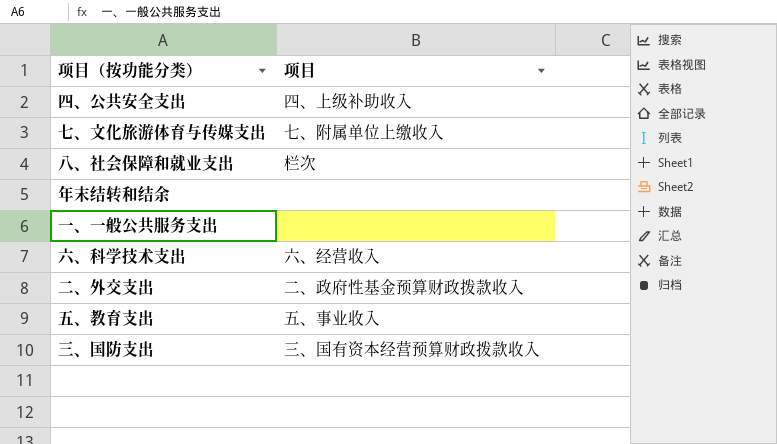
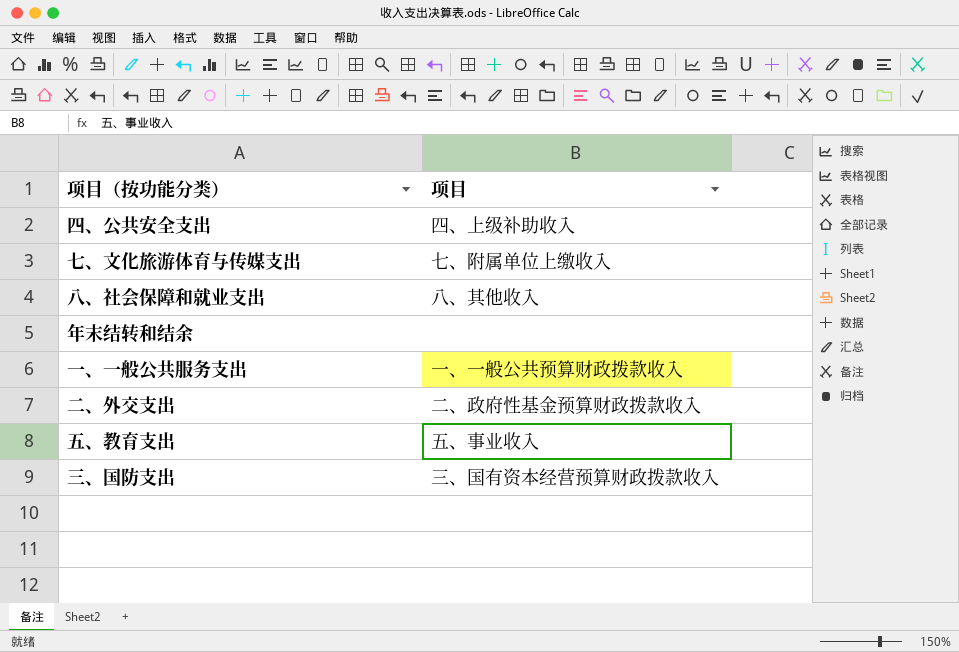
row 六、科学技术支出: 六、经营收入 -> none
八、社会保障和就业支出 | 项目: 栏次 -> 八、其他收入
一、一般公共服务支出 | 项目: none -> 一、一般公共预算财政拨款收入

